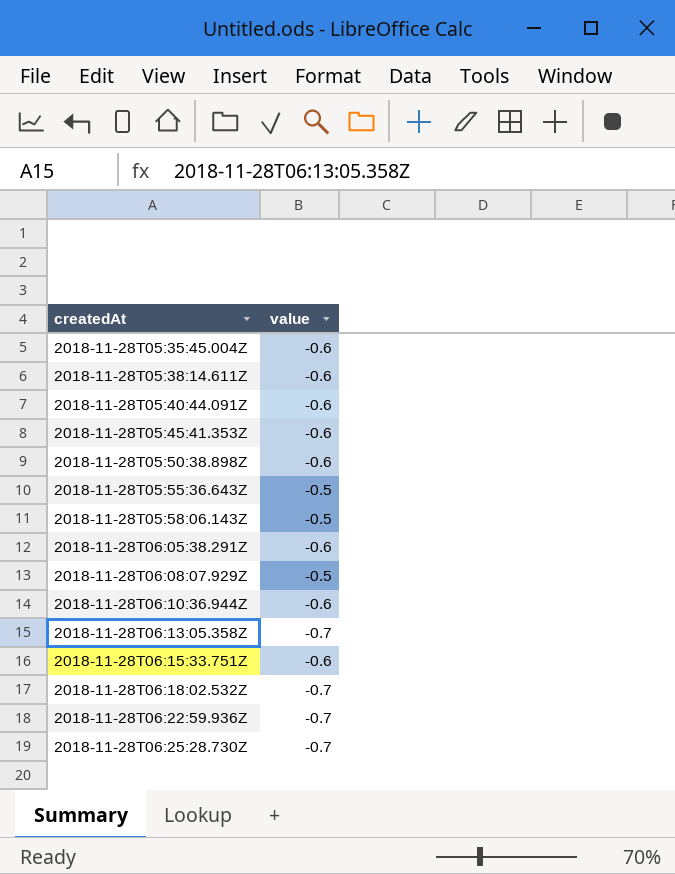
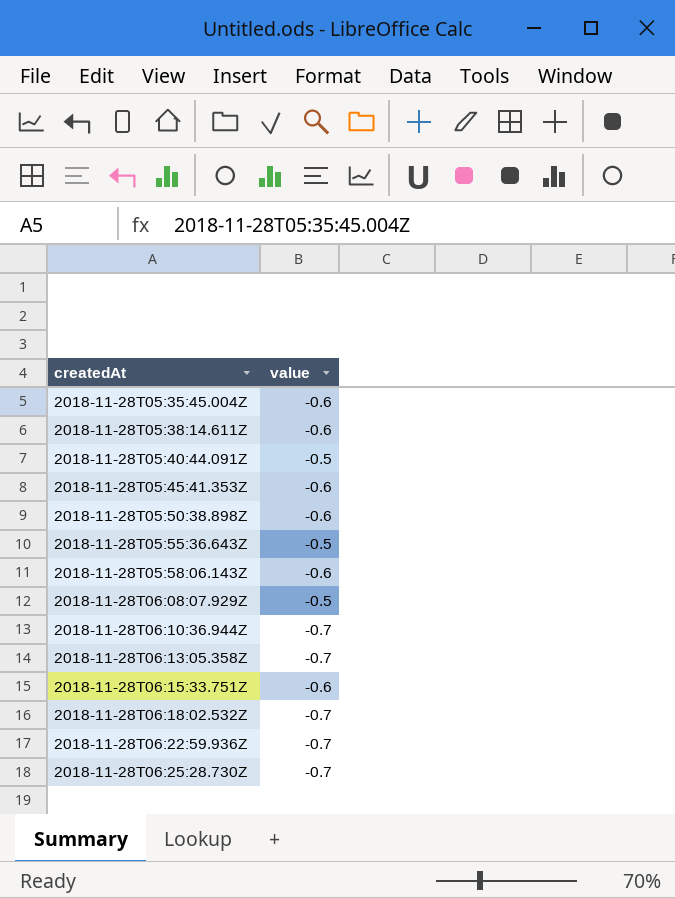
row 2018-11-28T06:05:38.291Z: -0.6 -> none
2018-11-28T05:40:44.091Z | value: -0.6 -> -0.5
2018-11-28T05:58:06.143Z | value: -0.5 -> -0.6
2018-11-28T06:10:36.944Z | value: -0.6 -> -0.7

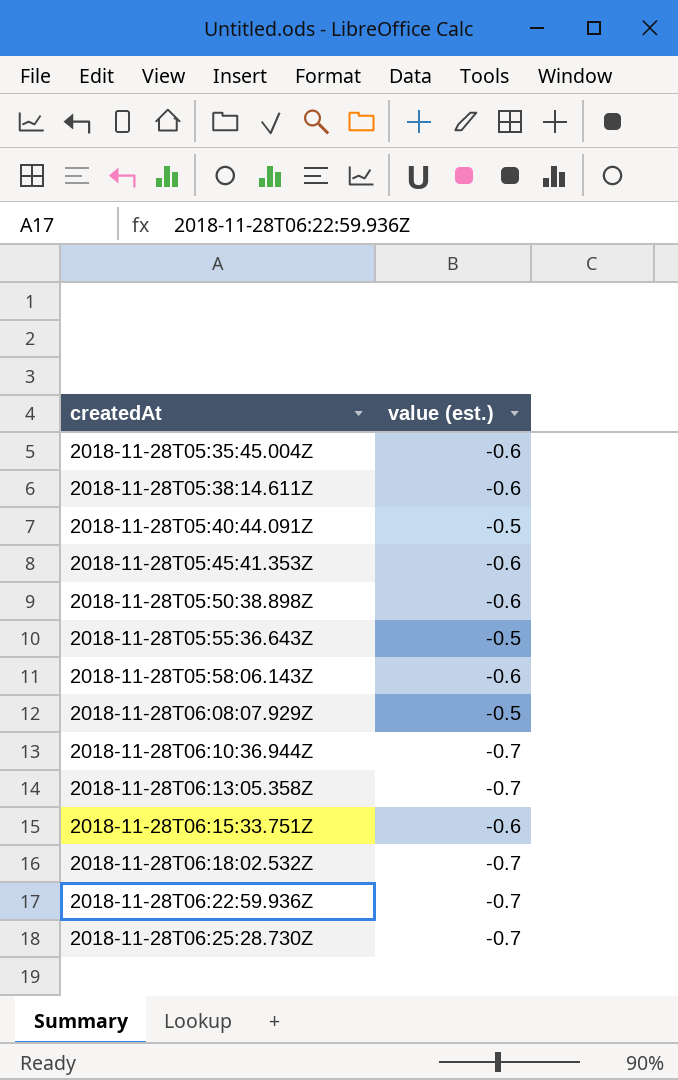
column name: value -> value (est.)

